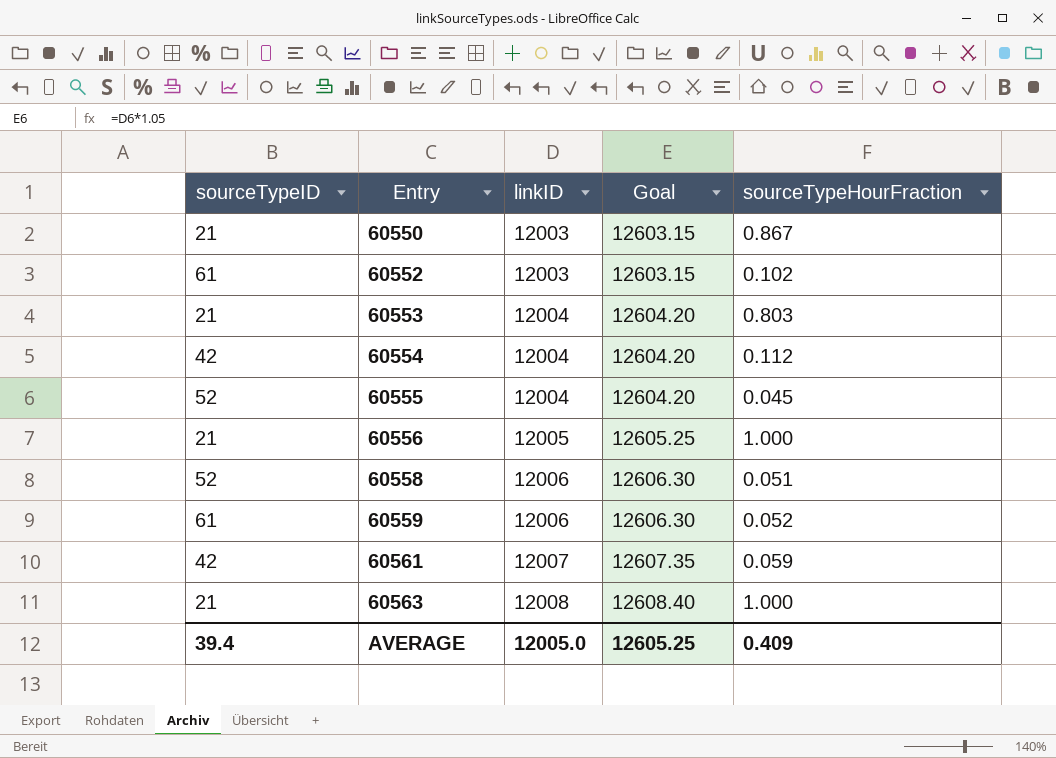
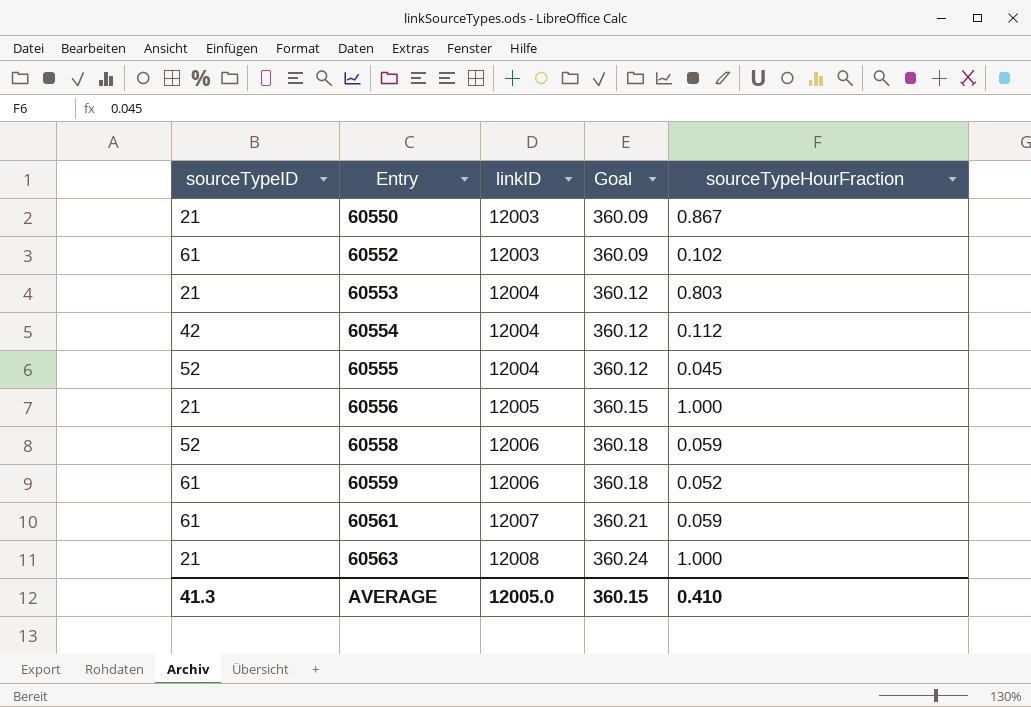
column Goal | formula: [linkID] * 1.05 -> [linkID] * 0.03
60558 | sourceTypeHourFraction: 0.051 -> 0.059
60561 | sourceTypeID: 42 -> 61
AVERAGE | sourceTypeID: 39.4 -> 41.3
AVERAGE | Goal: 12605.25 -> 360.15
AVERAGE | sourceTypeHourFraction: 0.409 -> 0.410

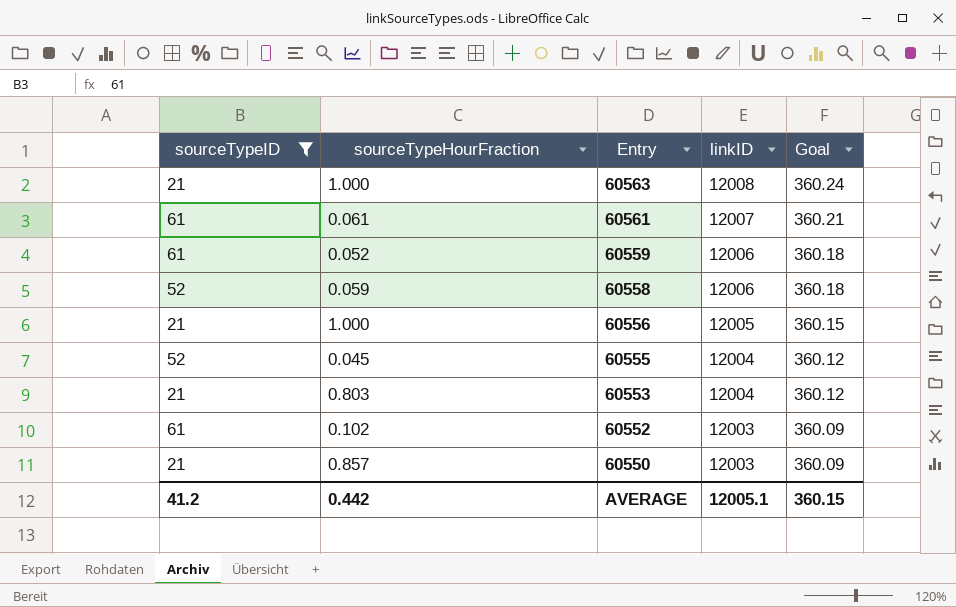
filter: none -> sourceTypeID != 42
row order: Entry ascending -> Entry descending
column sourceTypeHourFraction | position: 5 -> 2
60561 | sourceTypeHourFraction: 0.059 -> 0.061
60550 | sourceTypeHourFraction: 0.867 -> 0.857
AVERAGE | sourceTypeID: 41.3 -> 41.2
AVERAGE | sourceTypeHourFraction: 0.410 -> 0.442
AVERAGE | linkID: 12005.0 -> 12005.1

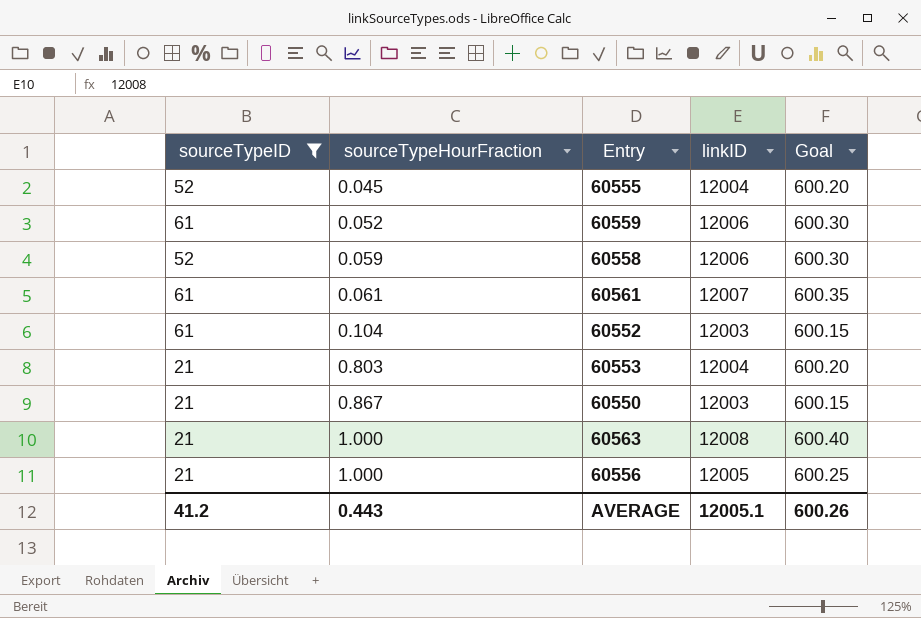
row order: Entry descending -> sourceTypeHourFraction ascending
column Goal | formula: [linkID] * 0.03 -> [linkID] * 0.05
60552 | sourceTypeHourFraction: 0.102 -> 0.104
60550 | sourceTypeHourFraction: 0.857 -> 0.867
AVERAGE | sourceTypeHourFraction: 0.442 -> 0.443
AVERAGE | Goal: 360.15 -> 600.26

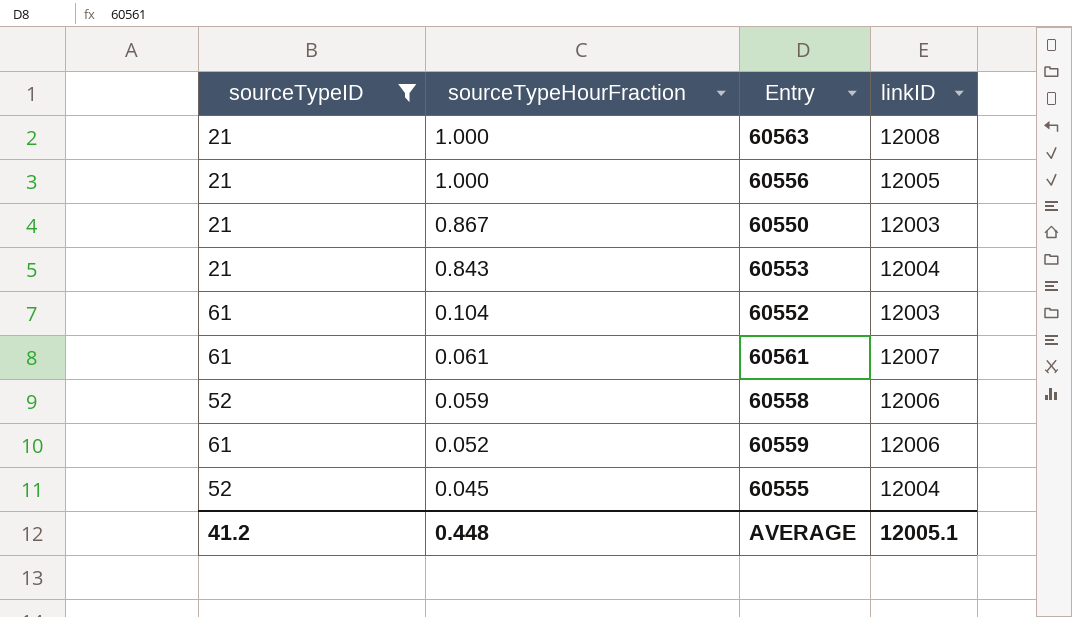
row order: sourceTypeHourFraction ascending -> sourceTypeHourFraction descending
column Goal | formula: [linkID] * 0.05 -> none
60553 | sourceTypeHourFraction: 0.803 -> 0.843
AVERAGE | sourceTypeHourFraction: 0.443 -> 0.448

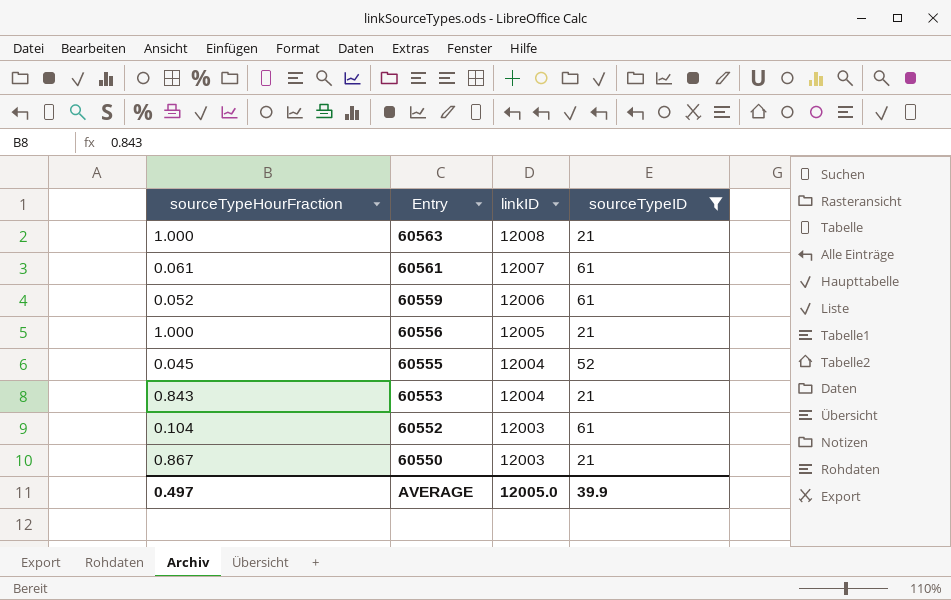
row order: sourceTypeHourFraction descending -> Entry descending
column sourceTypeID | position: 1 -> 4
row 60558: 52 | 0.059 | 12006 -> none
AVERAGE | sourceTypeHourFraction: 0.448 -> 0.497
AVERAGE | linkID: 12005.1 -> 12005.0
AVERAGE | sourceTypeID: 41.2 -> 39.9

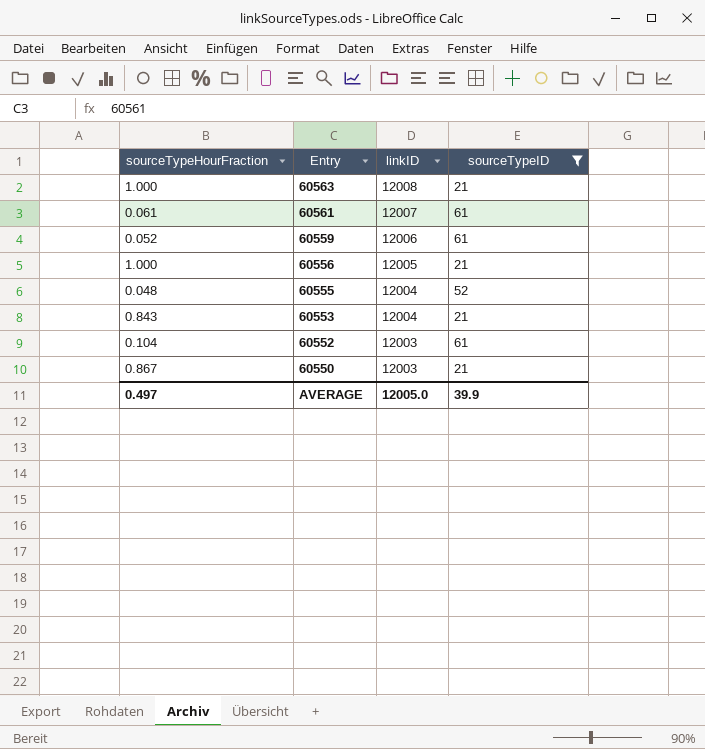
60555 | sourceTypeHourFraction: 0.045 -> 0.048

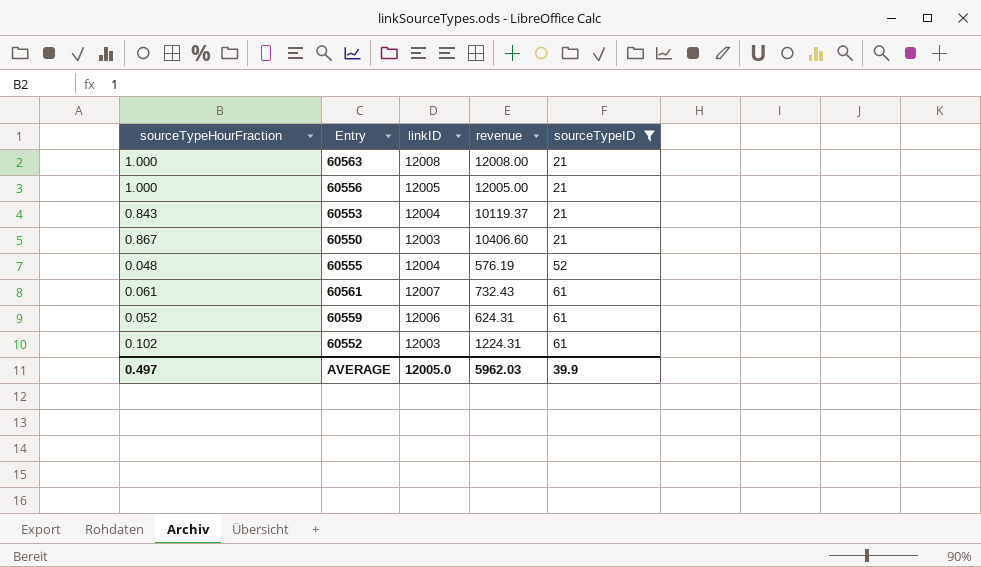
row order: Entry descending -> sourceTypeID ascending
column revenue | formula: none -> [sourceTypeHourFraction] * [linkID]
60552 | sourceTypeHourFraction: 0.104 -> 0.102

